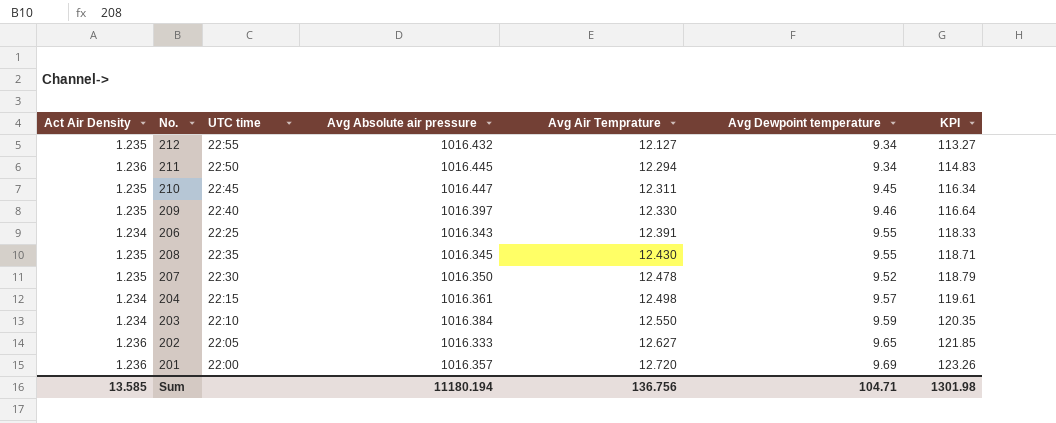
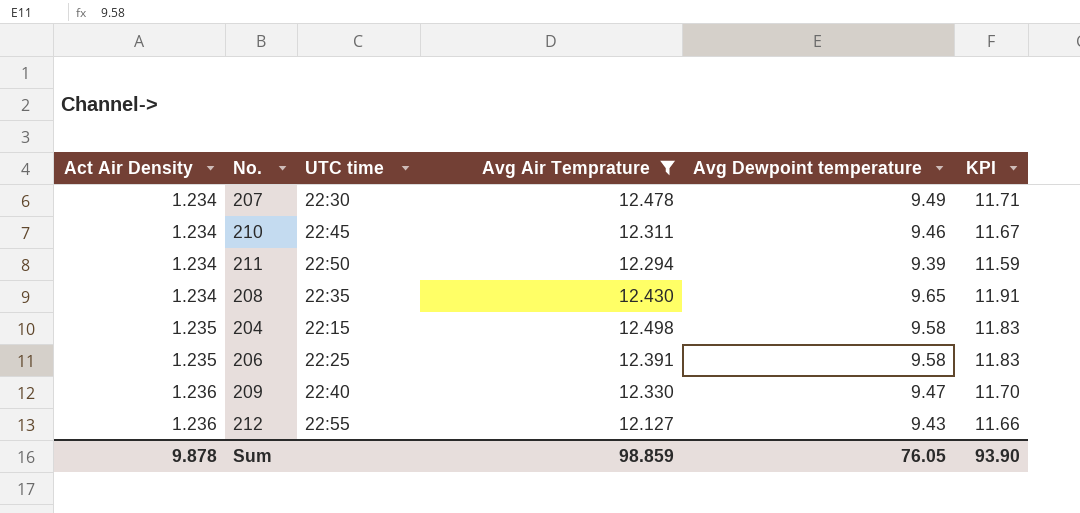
filter: none -> Avg Air Temprature <= 12.498
row order: Avg Air Temprature ascending -> Act Air Density ascending
column Avg Absolute air pressure | position: 4 -> none
column KPI | formula: [Avg Air Temprature] * [Avg Dewpoint temperature] -> [Act Air Density] * [Avg Dewpoint temperature]
207 | Act Air Density: 1.235 -> 1.234
207 | Avg Dewpoint temperature: 9.52 -> 9.49
210 | Act Air Density: 1.235 -> 1.234
210 | Avg Dewpoint temperature: 9.45 -> 9.46
211 | Act Air Density: 1.236 -> 1.234
211 | Avg Dewpoint temperature: 9.34 -> 9.39
208 | Act Air Density: 1.235 -> 1.234
208 | Avg Dewpoint temperature: 9.55 -> 9.65
204 | Act Air Density: 1.234 -> 1.235
204 | Avg Dewpoint temperature: 9.57 -> 9.58
206 | Act Air Density: 1.234 -> 1.235
206 | Avg Dewpoint temperature: 9.55 -> 9.58
209 | Act Air Density: 1.235 -> 1.236
209 | Avg Dewpoint temperature: 9.46 -> 9.47
212 | Act Air Density: 1.235 -> 1.236
212 | Avg Dewpoint temperature: 9.34 -> 9.43
Sum | Act Air Density: 13.585 -> 9.878
Sum | Avg Air Temprature: 136.756 -> 98.859
Sum | Avg Dewpoint temperature: 104.71 -> 76.05
Sum | KPI: 1301.98 -> 93.90

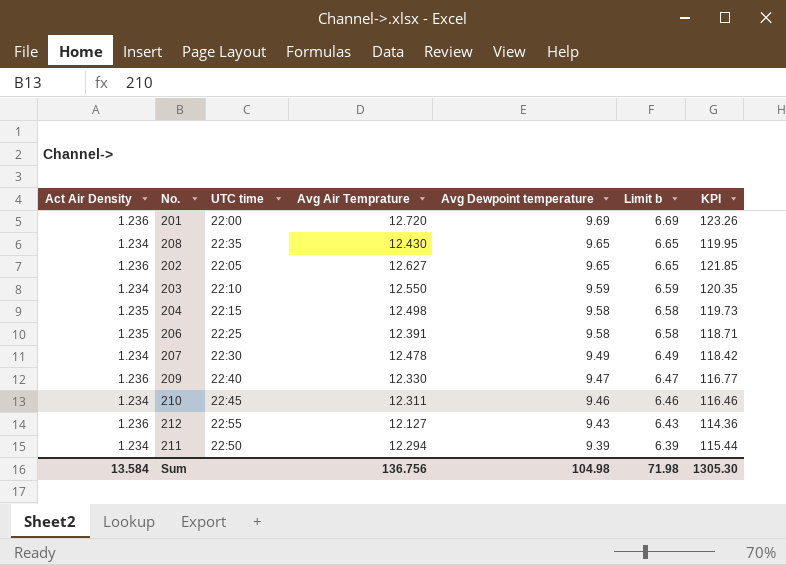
filter: Avg Air Temprature <= 12.498 -> none
row order: Act Air Density ascending -> Avg Dewpoint temperature descending
column Limit b | formula: none -> [Avg Dewpoint temperature] - 3
column KPI | formula: [Act Air Density] * [Avg Dewpoint temperature] -> [Avg Air Temprature] * [Avg Dewpoint temperature]
Sum | Act Air Density: 9.878 -> 13.584
Sum | Avg Air Temprature: 98.859 -> 136.756
Sum | Avg Dewpoint temperature: 76.05 -> 104.98
Sum | KPI: 93.90 -> 1305.30

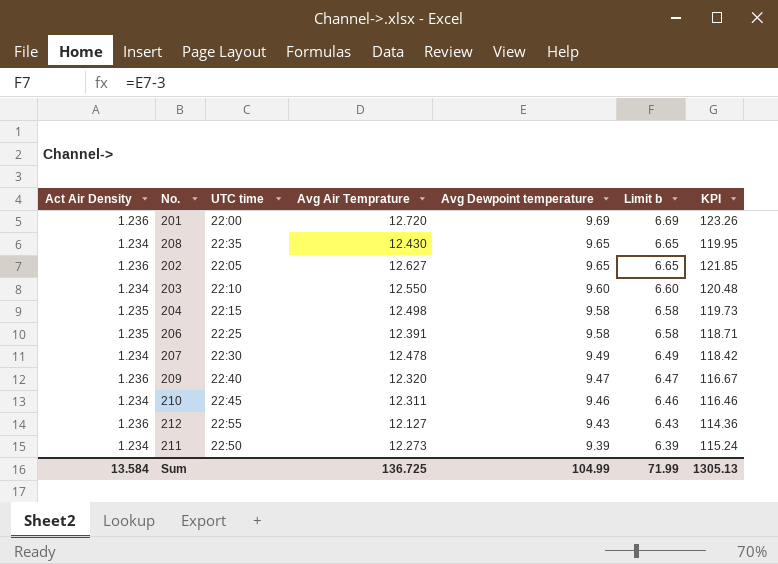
203 | Avg Dewpoint temperature: 9.59 -> 9.60
203 | Limit b: 6.59 -> 6.60
203 | KPI: 120.35 -> 120.48
209 | Avg Air Temprature: 12.330 -> 12.320
209 | KPI: 116.77 -> 116.67
211 | Avg Air Temprature: 12.294 -> 12.273
211 | KPI: 115.44 -> 115.24
Sum | Avg Air Temprature: 136.756 -> 136.725
Sum | Avg Dewpoint temperature: 104.98 -> 104.99
Sum | Limit b: 71.98 -> 71.99
Sum | KPI: 1305.30 -> 1305.13

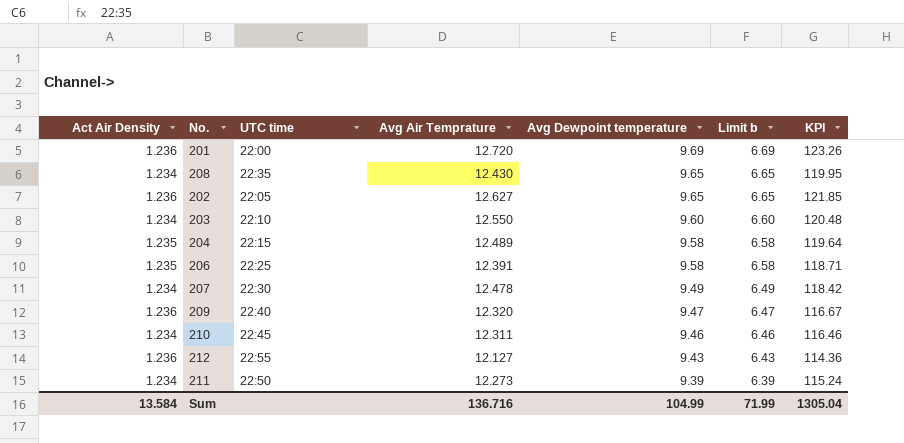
204 | Avg Air Temprature: 12.498 -> 12.489
204 | KPI: 119.73 -> 119.64
Sum | Avg Air Temprature: 136.725 -> 136.716
Sum | KPI: 1305.13 -> 1305.04

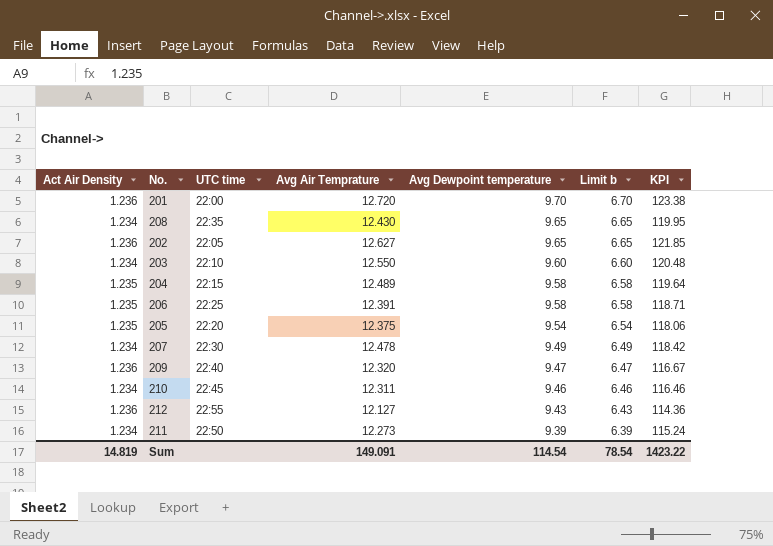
201 | Avg Dewpoint temperature: 9.69 -> 9.70
201 | Limit b: 6.69 -> 6.70
201 | KPI: 123.26 -> 123.38
row 205: none -> 1.235 | 22:20 | 12.375 | 9.54 | 6.54 | 118.06
Sum | Act Air Density: 13.584 -> 14.819
Sum | Avg Air Temprature: 136.716 -> 149.091
Sum | Avg Dewpoint temperature: 104.99 -> 114.54
Sum | Limit b: 71.99 -> 78.54
Sum | KPI: 1305.04 -> 1423.22

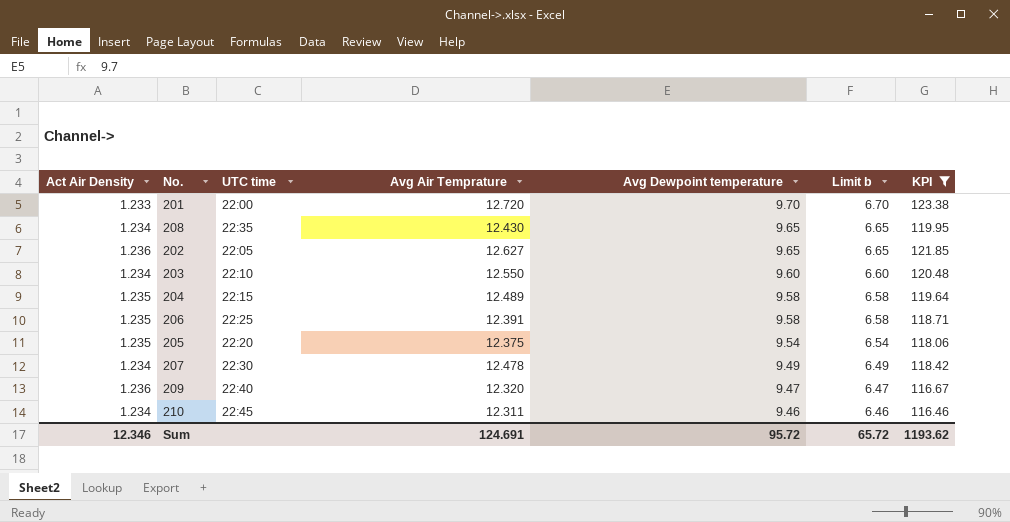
filter: none -> KPI >= 116.46
201 | Act Air Density: 1.236 -> 1.233
Sum | Act Air Density: 14.819 -> 12.346
Sum | Avg Air Temprature: 149.091 -> 124.691
Sum | Avg Dewpoint temperature: 114.54 -> 95.72
Sum | Limit b: 78.54 -> 65.72
Sum | KPI: 1423.22 -> 1193.62

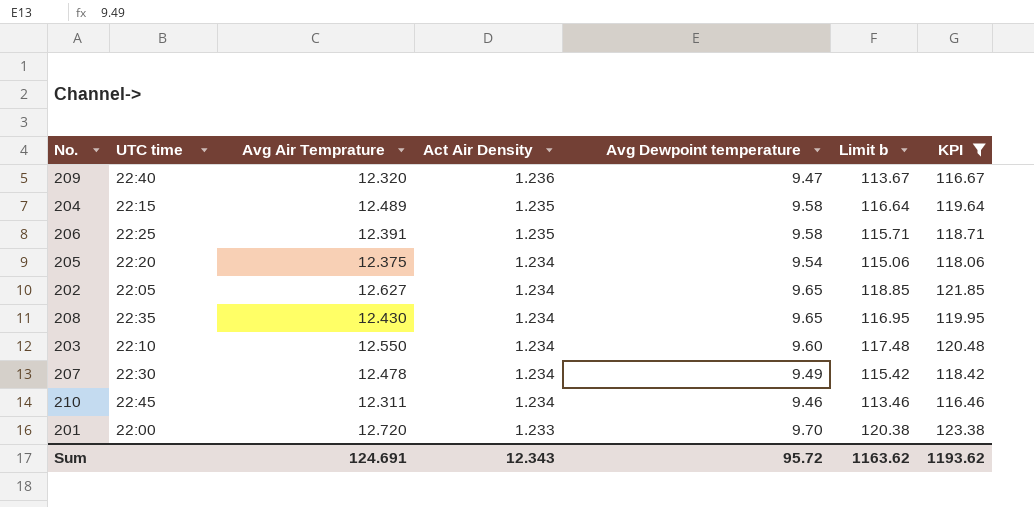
row order: Avg Dewpoint temperature descending -> Act Air Density descending
column Act Air Density | position: 1 -> 4
column Limit b | formula: [Avg Dewpoint temperature] - 3 -> [KPI] - 3
205 | Act Air Density: 1.235 -> 1.234
202 | Act Air Density: 1.236 -> 1.234
Sum | Act Air Density: 12.346 -> 12.343
Sum | Limit b: 65.72 -> 1163.62

